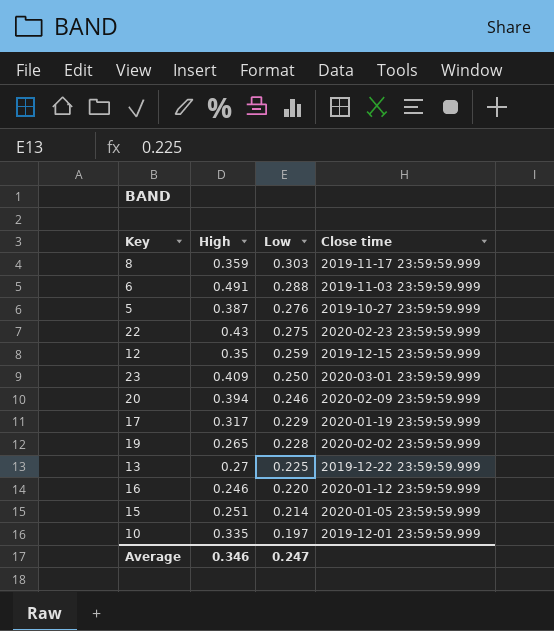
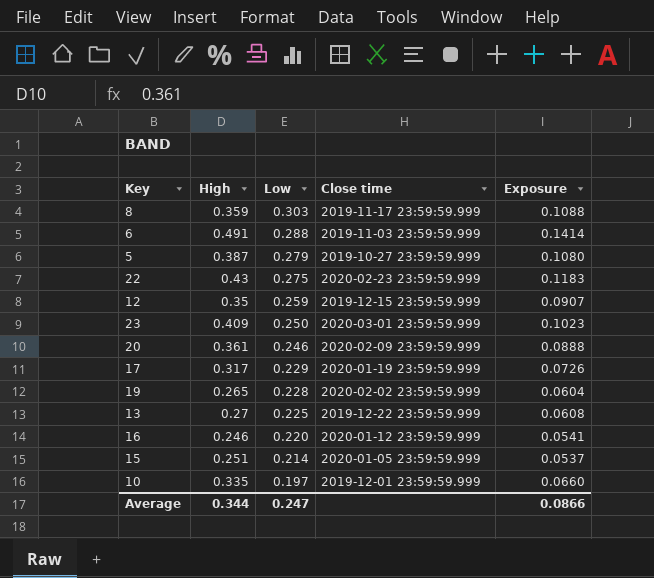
column Exposure | formula: none -> [High] * [Low]
5 | Low: 0.276 -> 0.279
20 | High: 0.394 -> 0.361
Average | High: 0.346 -> 0.344

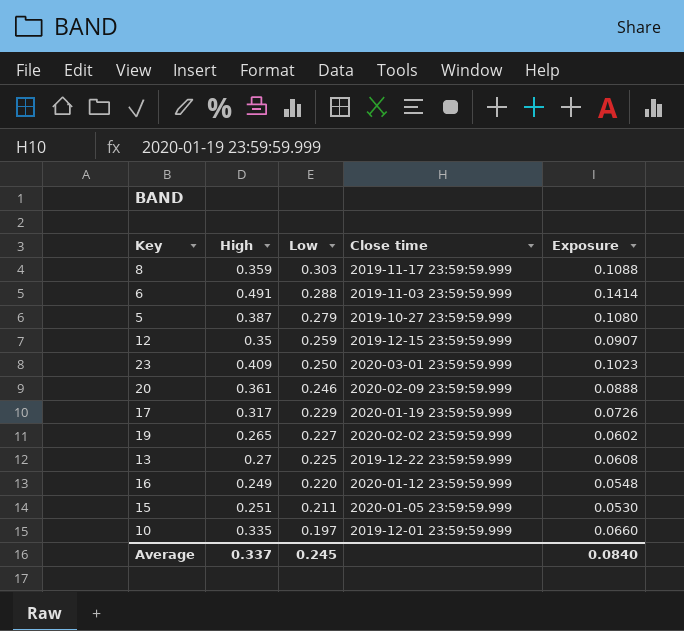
row 22: 0.43 | 0.275 | 2020-02-23 23:59:59.999 | 0.1183 -> none
19 | Low: 0.228 -> 0.227
19 | Exposure: 0.0604 -> 0.0602
16 | High: 0.246 -> 0.249
16 | Exposure: 0.0541 -> 0.0548
15 | Low: 0.214 -> 0.211
15 | Exposure: 0.0537 -> 0.0530
Average | High: 0.344 -> 0.337
Average | Low: 0.247 -> 0.245
Average | Exposure: 0.0866 -> 0.0840

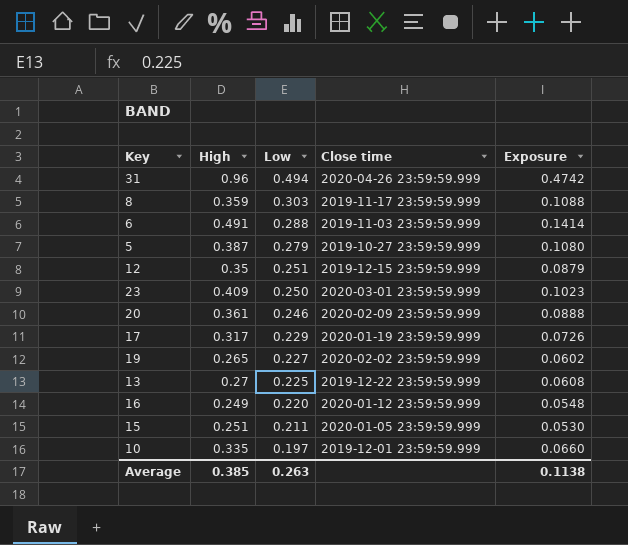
row 31: none -> 0.96 | 0.494 | 2020-04-26 23:59:59.999 | 0.4742
12 | Low: 0.259 -> 0.251
12 | Exposure: 0.0907 -> 0.0879
Average | High: 0.337 -> 0.385
Average | Low: 0.245 -> 0.263
Average | Exposure: 0.0840 -> 0.1138

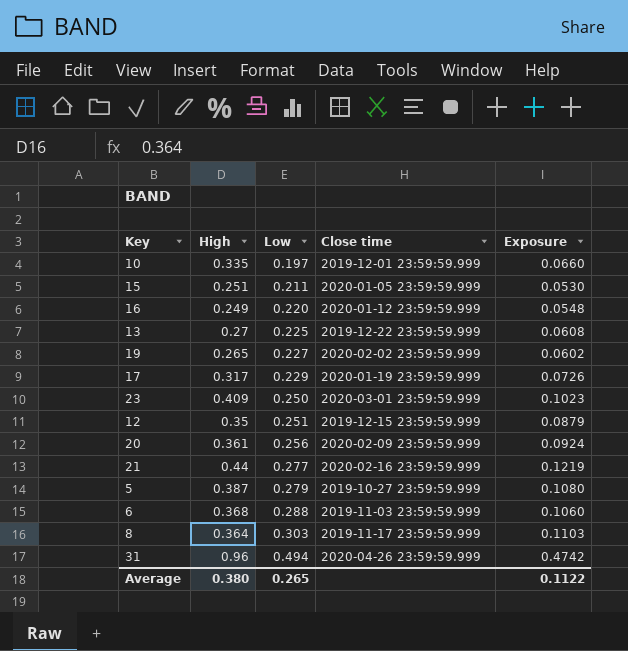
row order: Low descending -> Low ascending
20 | Low: 0.246 -> 0.256
20 | Exposure: 0.0888 -> 0.0924
row 21: none -> 0.44 | 0.277 | 2020-02-16 23:59:59.999 | 0.1219
6 | High: 0.491 -> 0.368
6 | Exposure: 0.1414 -> 0.1060
8 | High: 0.359 -> 0.364
8 | Exposure: 0.1088 -> 0.1103
Average | High: 0.385 -> 0.380
Average | Low: 0.263 -> 0.265
Average | Exposure: 0.1138 -> 0.1122

